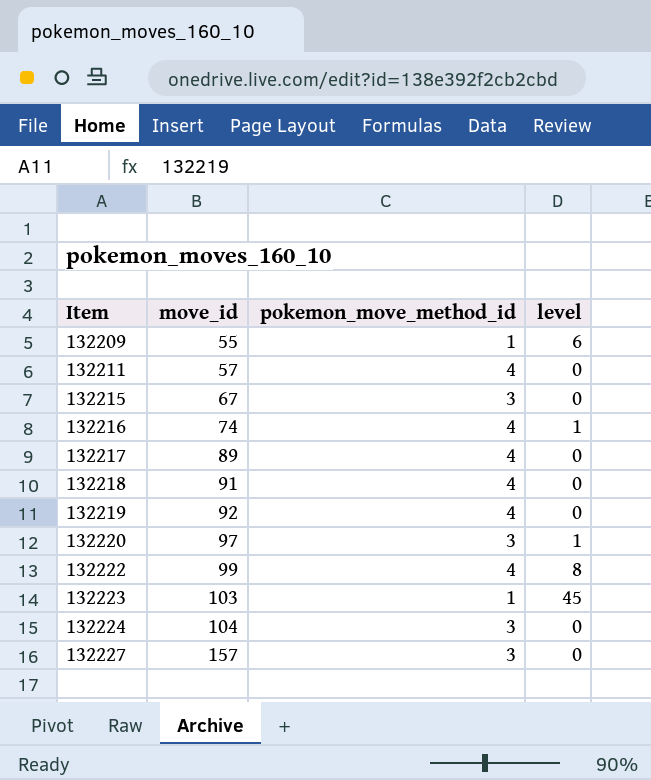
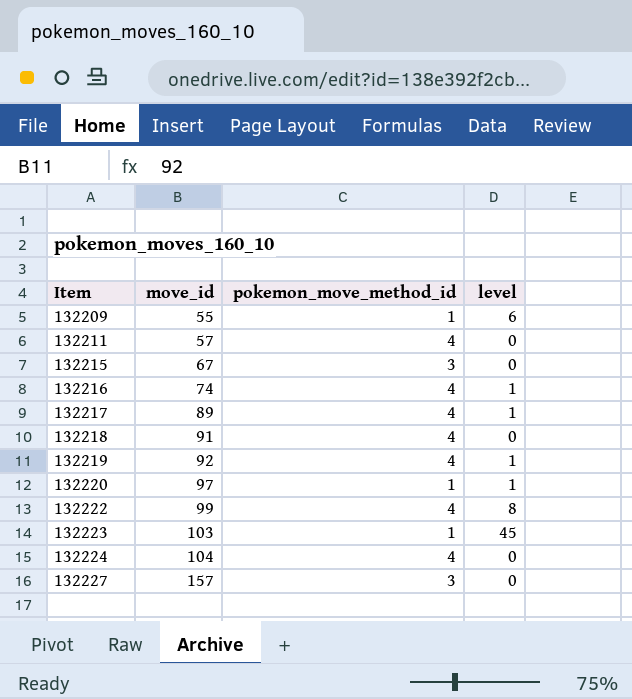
132217 | level: 0 -> 1
132219 | level: 0 -> 1
132220 | pokemon_move_method_id: 3 -> 1
132224 | pokemon_move_method_id: 3 -> 4

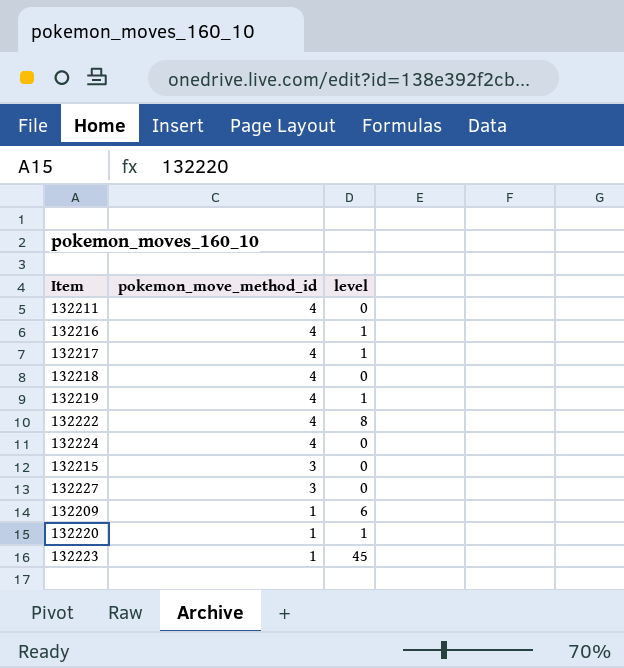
row order: Item ascending -> pokemon_move_method_id descending
column move_id | position: 2 -> none

